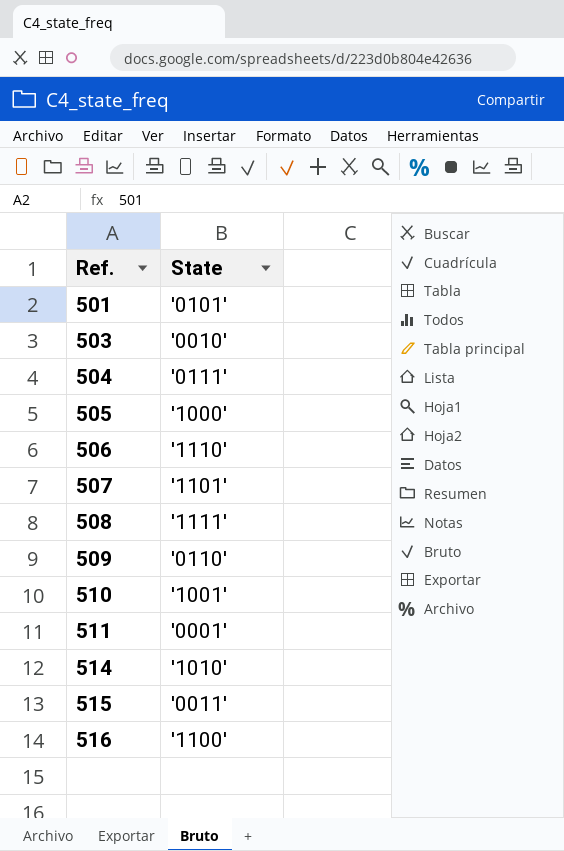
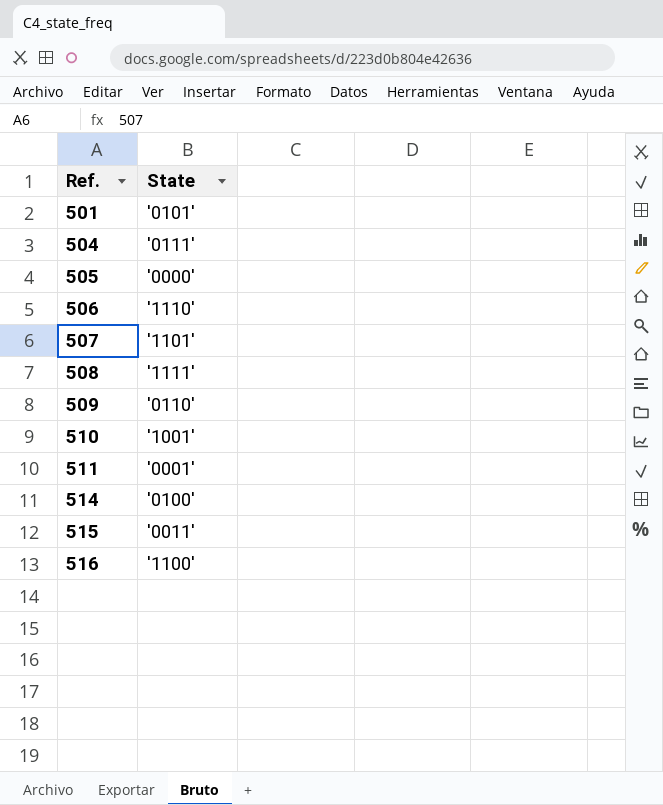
row 503: '0010' -> none
505 | State: '1000' -> '0000'
514 | State: '1010' -> '0100'

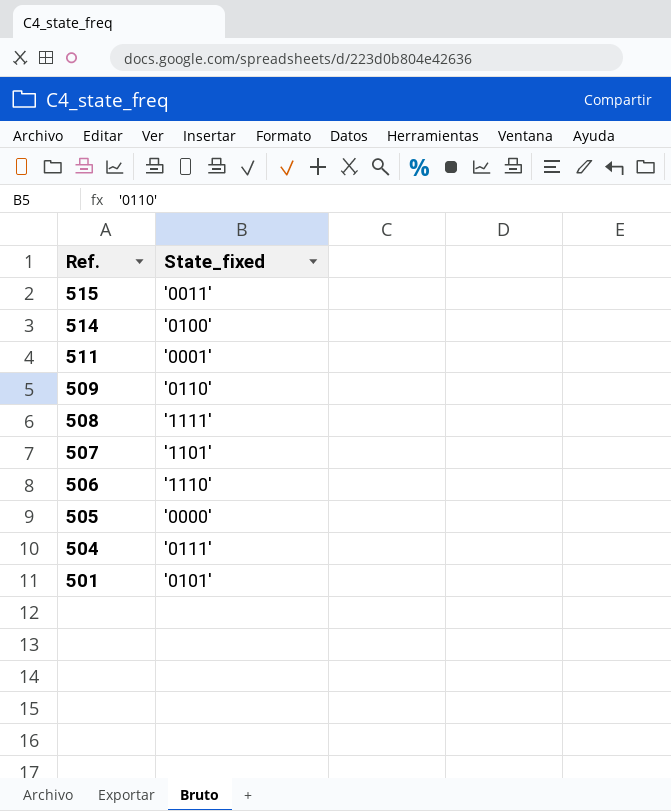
row order: Ref. ascending -> Ref. descending
column name: State -> State_fixed
row 510: '1001' -> none
row 516: '1100' -> none

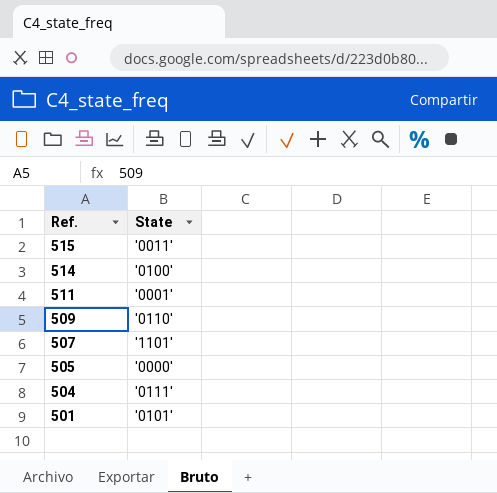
column name: State_fixed -> State
row 508: '1111' -> none
row 506: '1110' -> none

